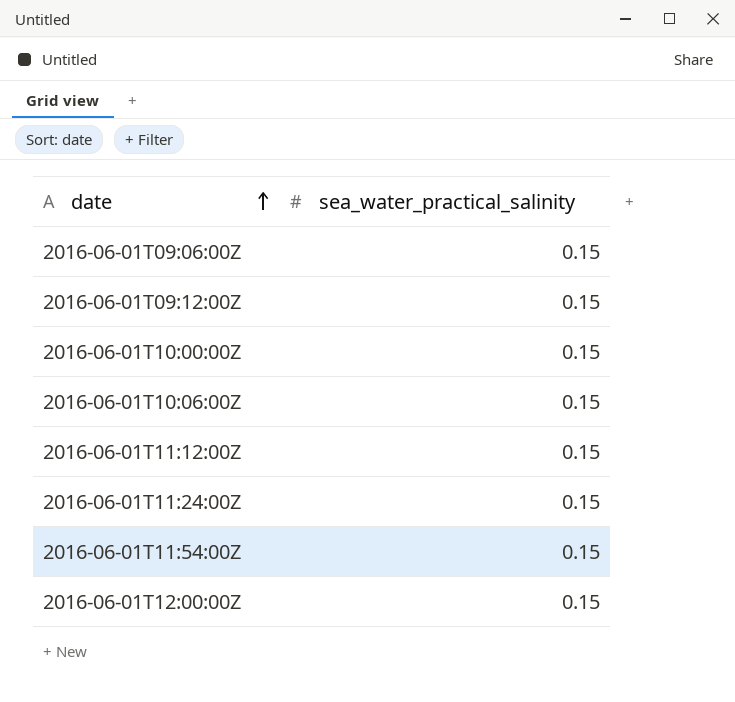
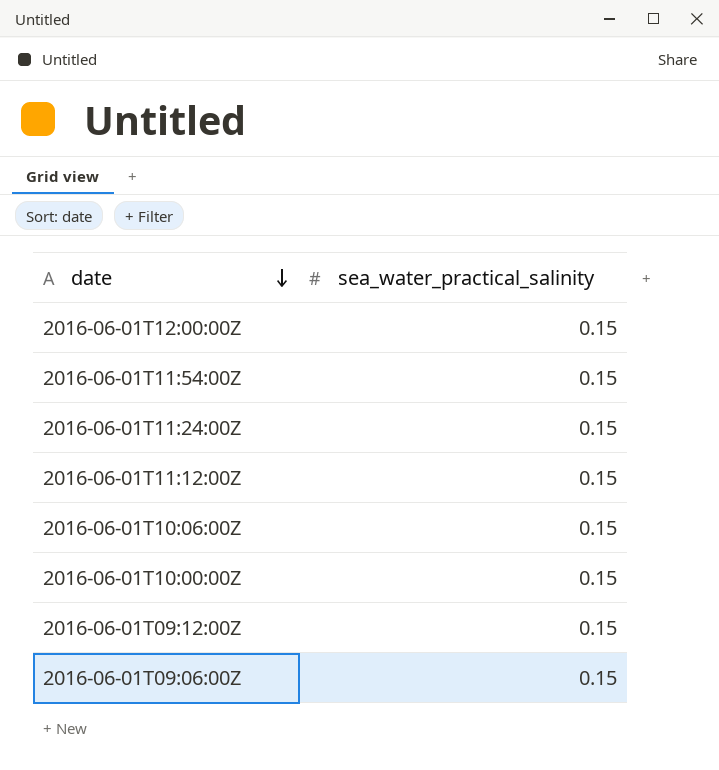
row order: date ascending -> date descending

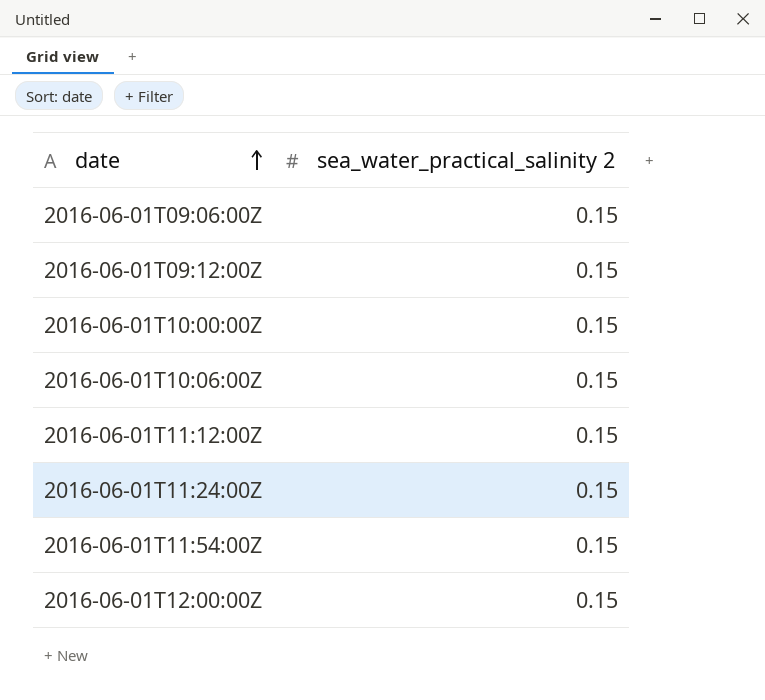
row order: date descending -> date ascending
column name: sea_water_practical_salinity -> sea_water_practical_salinity 2

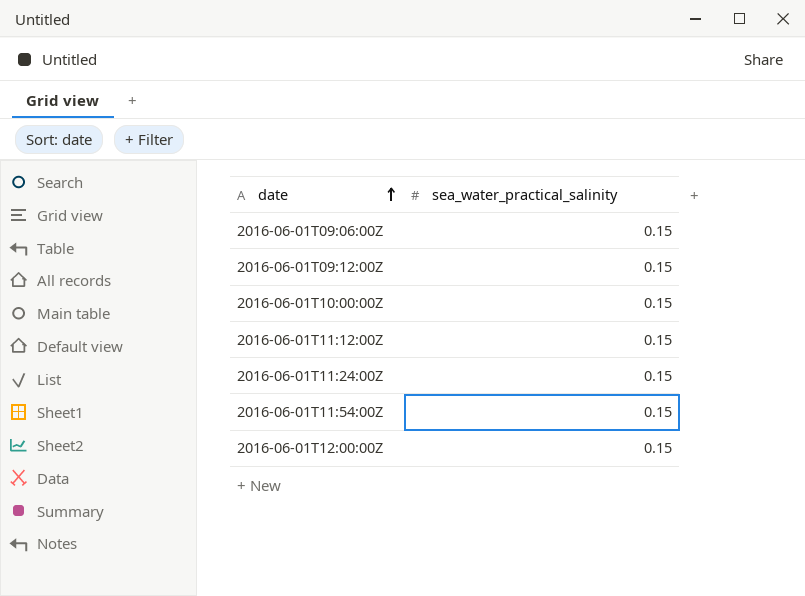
column name: sea_water_practical_salinity 2 -> sea_water_practical_salinity
row 2016-06-01T10:06:00Z: 0.15 -> none

